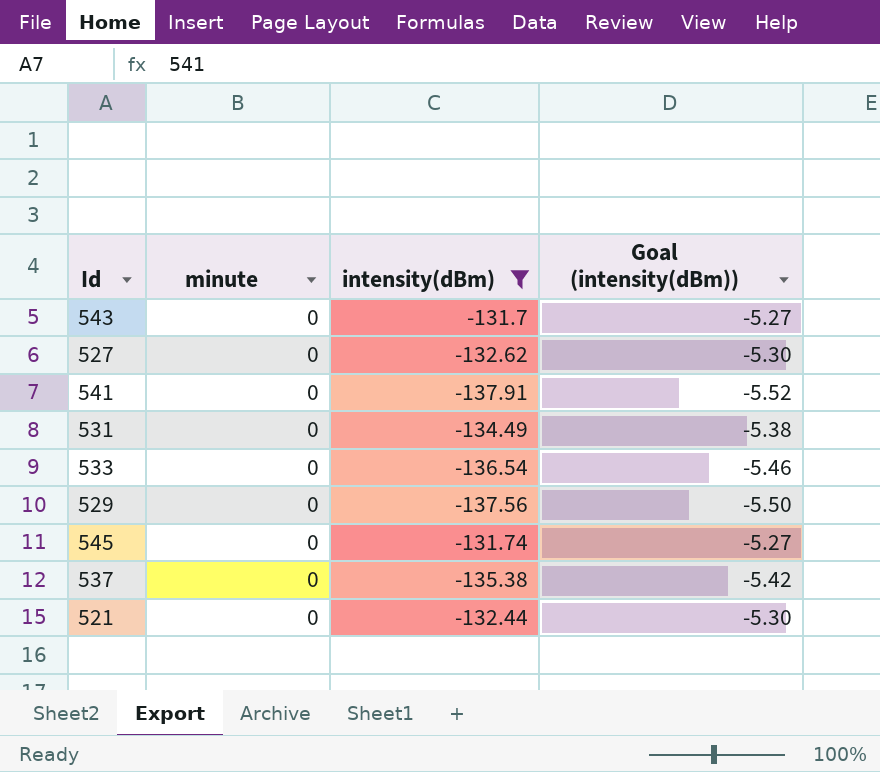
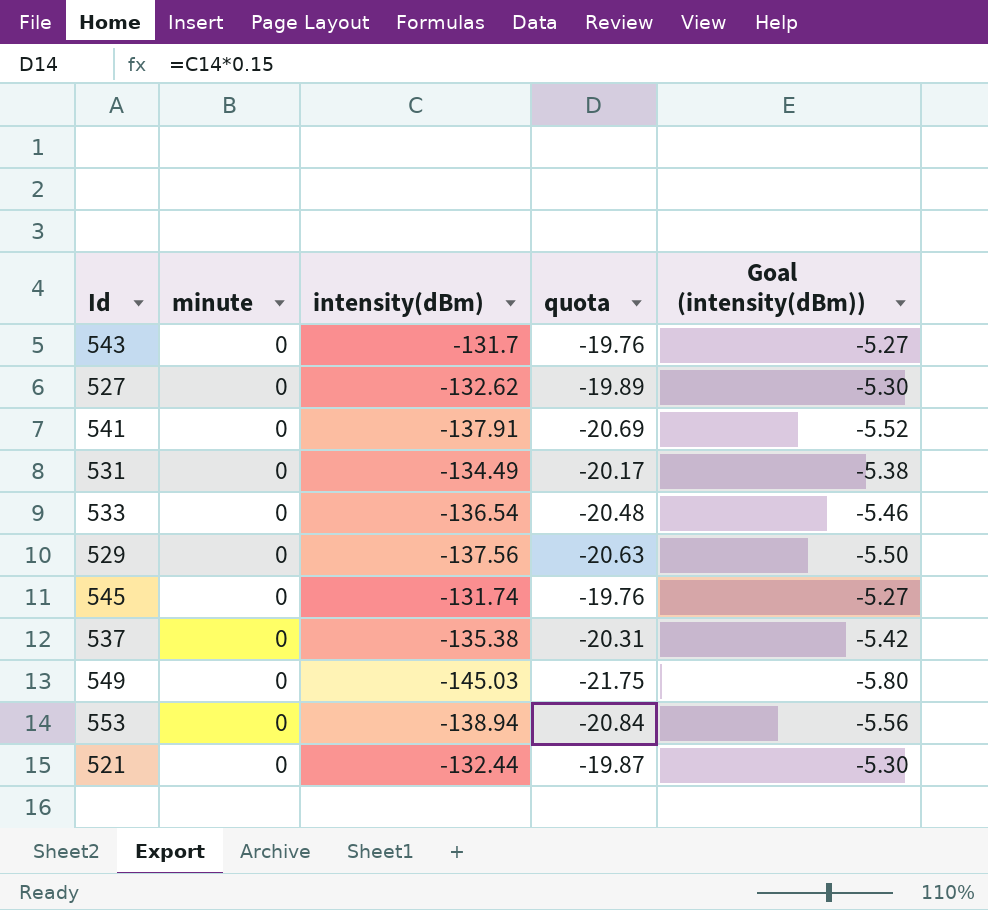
filter: intensity(dBm) >= -137.91 -> none
column quota | formula: none -> [intensity(dBm)] * 0.15

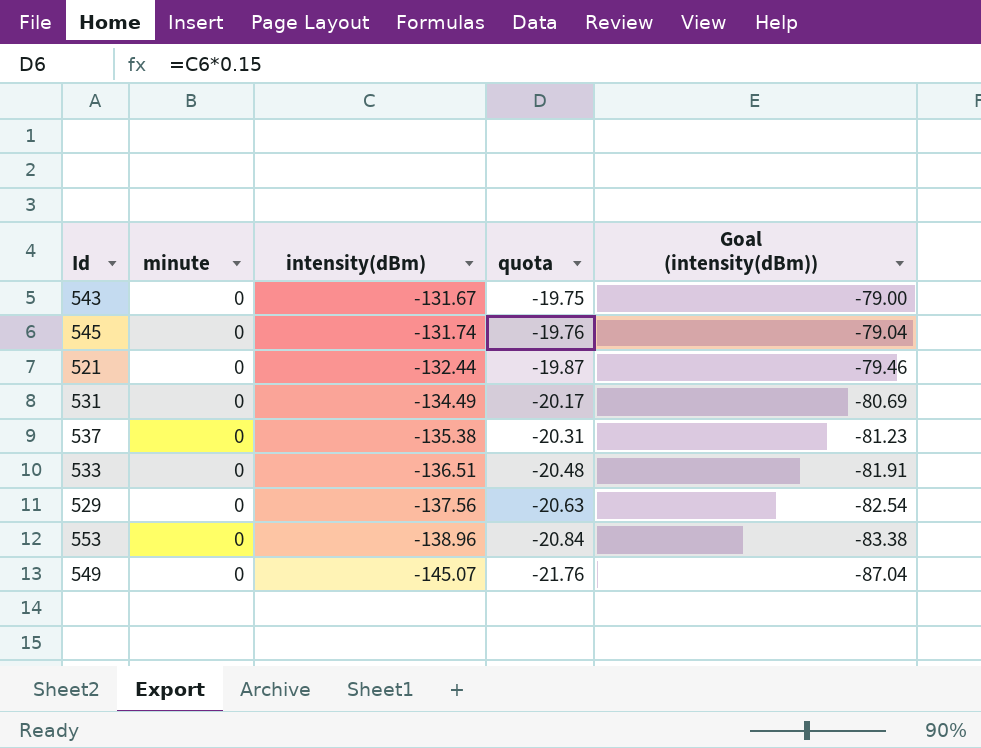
row order: none -> intensity(dBm) descending
column Goal (intensity(dBm)) | formula: [intensity(dBm)] * 0.04 -> [intensity(dBm)] * 0.6
row 527: 0 | -132.62 | -19.89 | -5.30 -> none
row 541: 0 | -137.91 | -20.69 | -5.52 -> none
543 | intensity(dBm): -131.7 -> -131.67
543 | quota: -19.76 -> -19.75
533 | intensity(dBm): -136.54 -> -136.51
553 | intensity(dBm): -138.94 -> -138.96
549 | intensity(dBm): -145.03 -> -145.07
549 | quota: -21.75 -> -21.76

